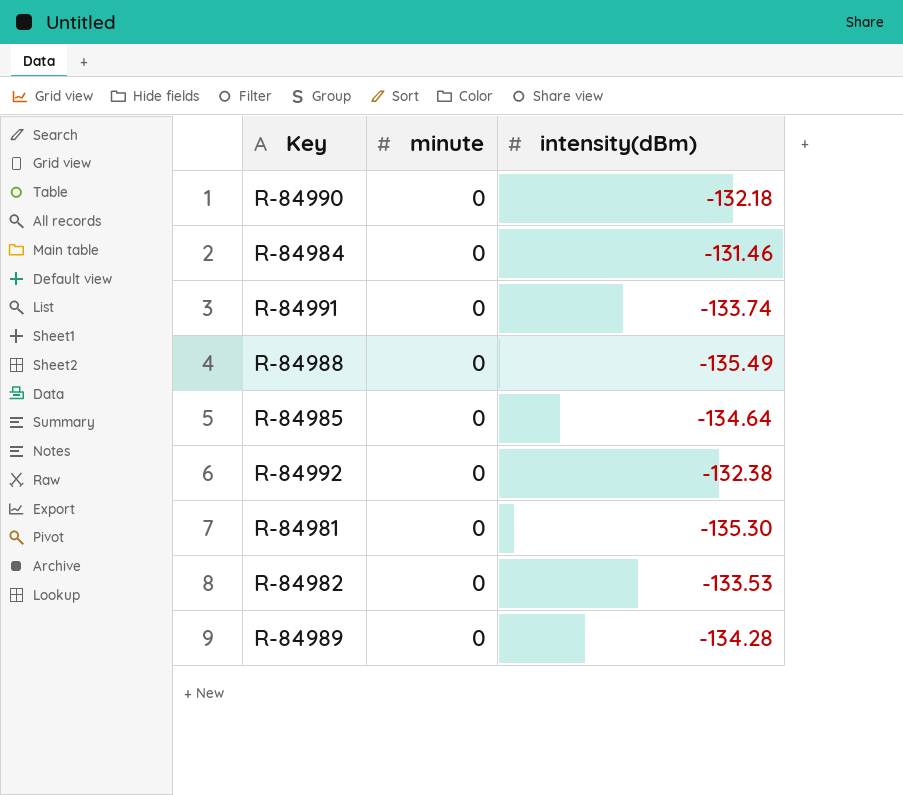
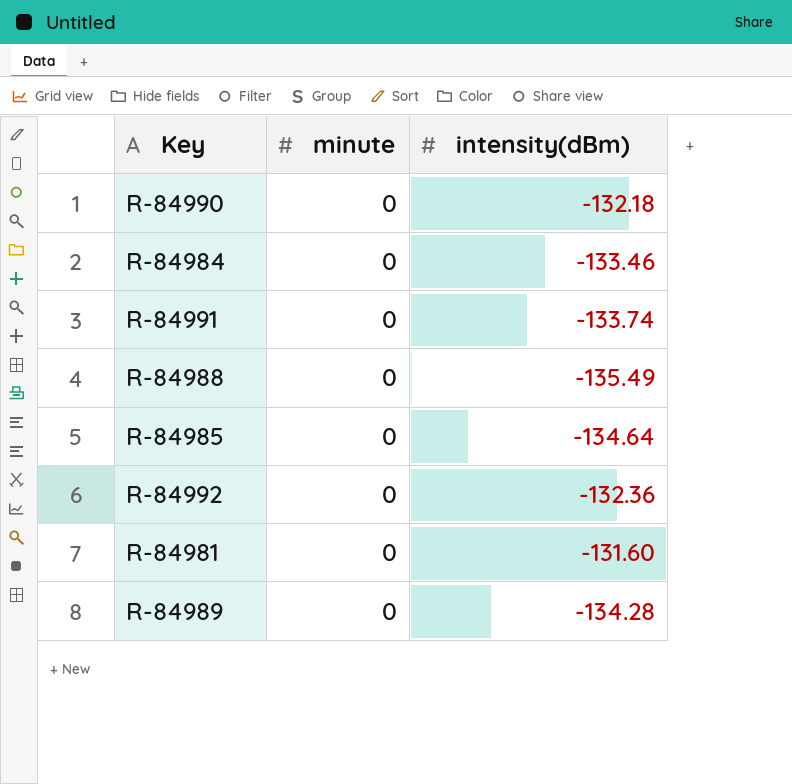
row R-84982: 0 | -133.53 -> none
R-84984 | intensity(dBm): -131.46 -> -133.46
R-84992 | intensity(dBm): -132.38 -> -132.36
R-84981 | intensity(dBm): -135.30 -> -131.60

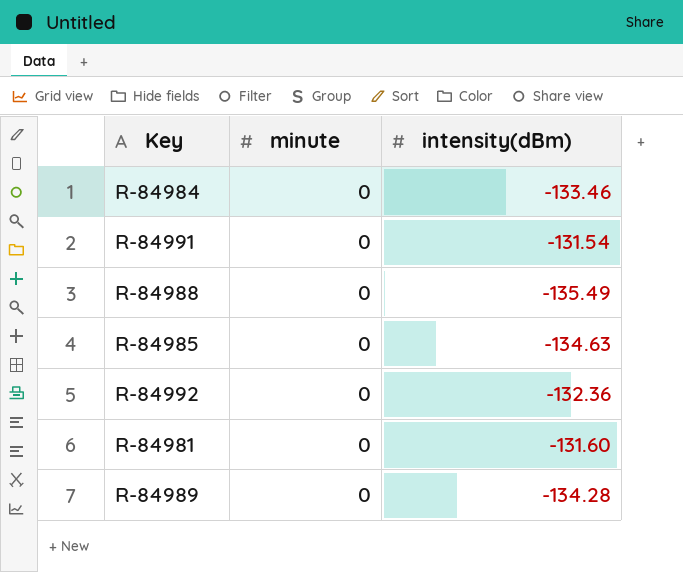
row R-84990: 0 | -132.18 -> none
R-84991 | intensity(dBm): -133.74 -> -131.54
R-84985 | intensity(dBm): -134.64 -> -134.63

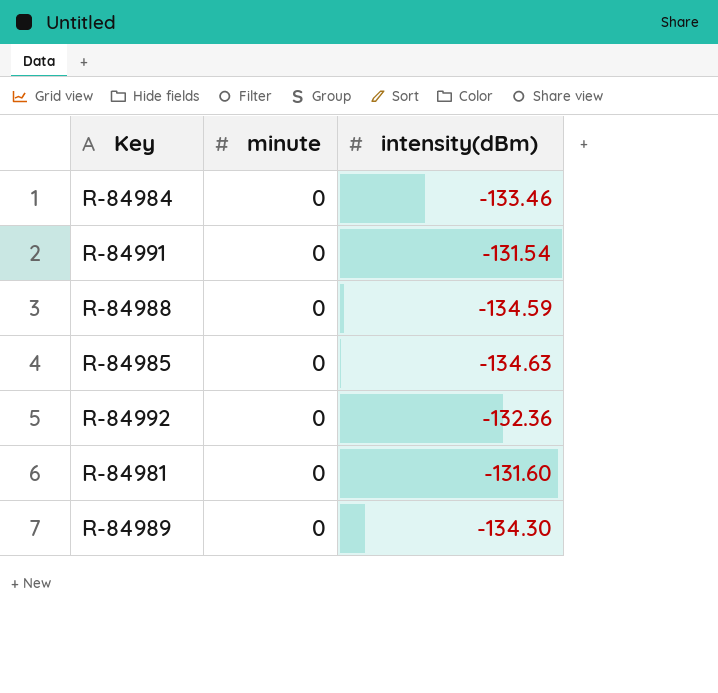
R-84988 | intensity(dBm): -135.49 -> -134.59
R-84989 | intensity(dBm): -134.28 -> -134.30

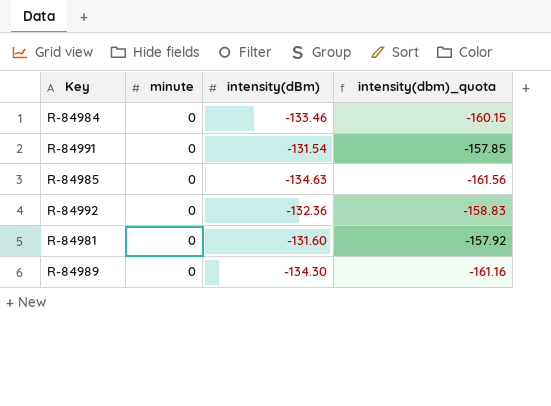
column intensity(dbm)_quota | formula: none -> [intensity(dBm)] * 1.2
row R-84988: 0 | -134.59 -> none

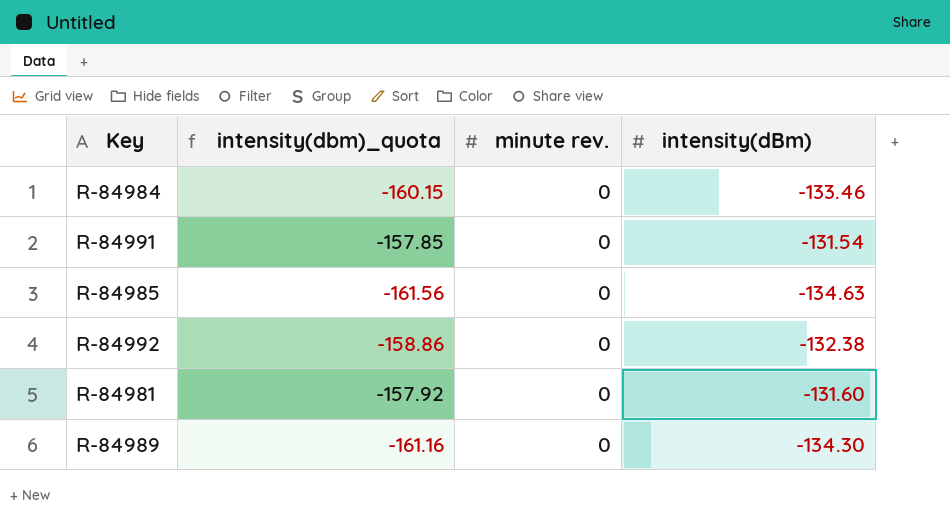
column intensity(dbm)_quota | position: 4 -> 2
column name: minute -> minute rev.
R-84992 | intensity(dbm)_quota: -158.83 -> -158.86
R-84992 | intensity(dBm): -132.36 -> -132.38

